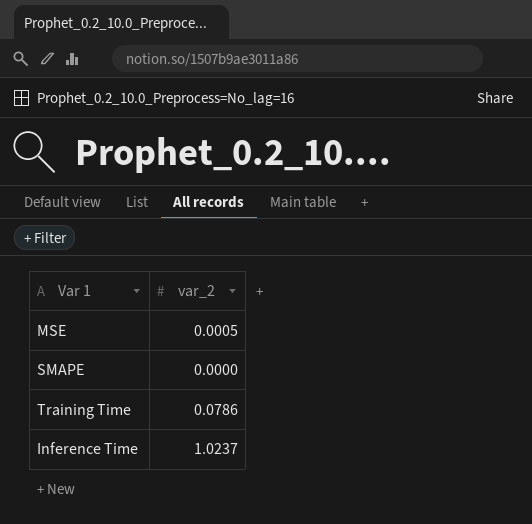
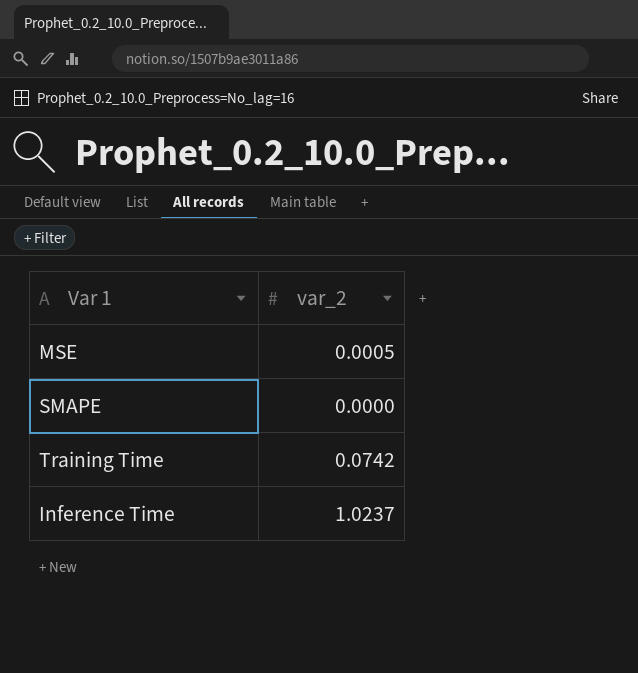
Training Time | var_2: 0.0786 -> 0.0742

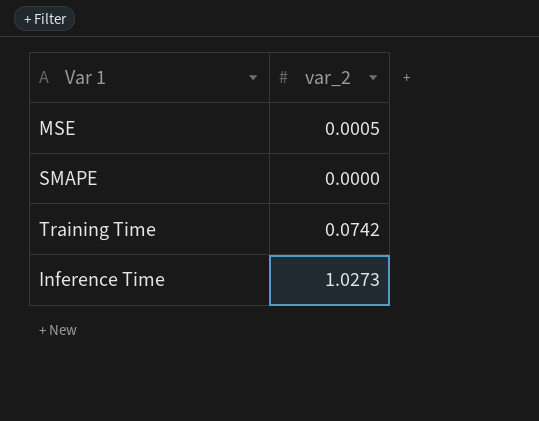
Inference Time | var_2: 1.0237 -> 1.0273

